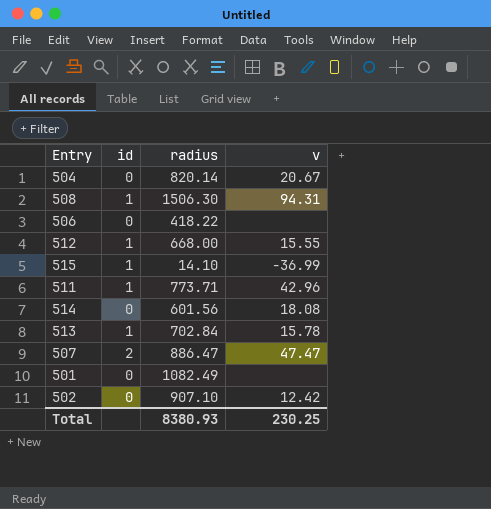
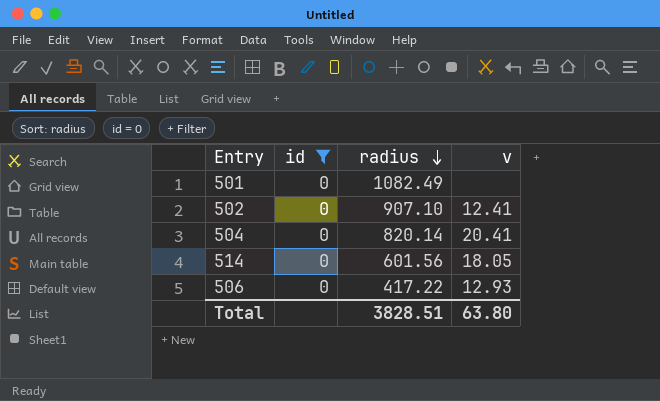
filter: none -> id = 0
row order: none -> radius descending
502 | v: 12.42 -> 12.41
504 | v: 20.67 -> 20.41
514 | v: 18.08 -> 18.05
506 | radius: 418.22 -> 417.22
506 | v: none -> 12.93
Total | radius: 8380.93 -> 3828.51
Total | v: 230.25 -> 63.80

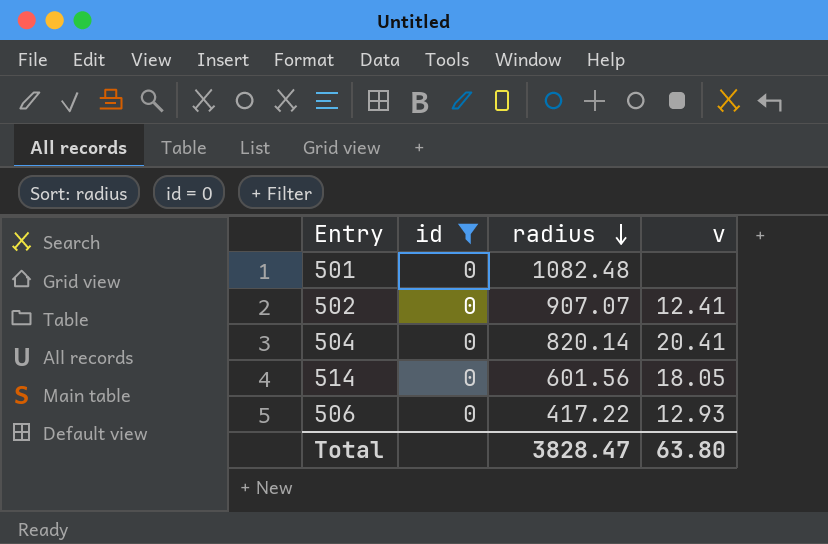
501 | radius: 1082.49 -> 1082.48
502 | radius: 907.10 -> 907.07
Total | radius: 3828.51 -> 3828.47

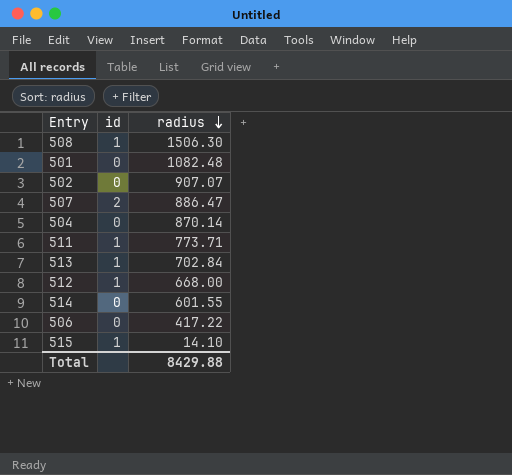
filter: id = 0 -> none
column v | position: 4 -> none
504 | radius: 820.14 -> 870.14
514 | radius: 601.56 -> 601.55
Total | radius: 3828.47 -> 8429.88

